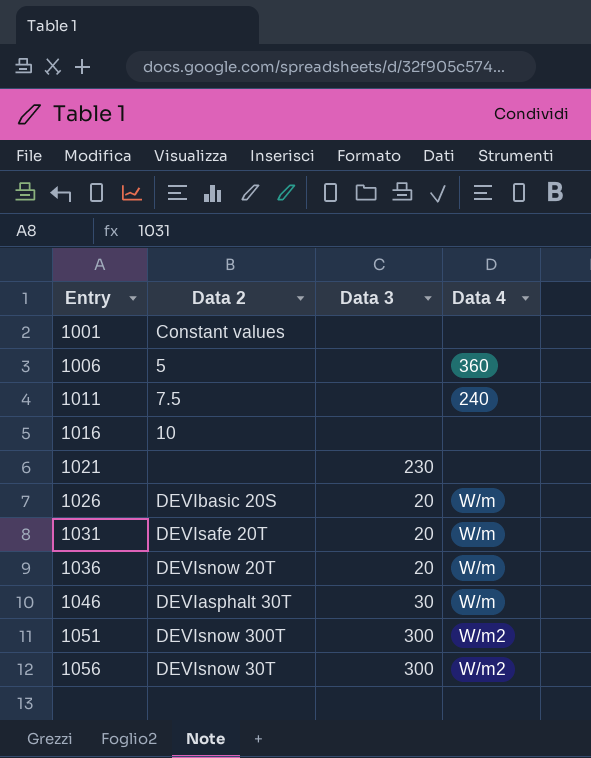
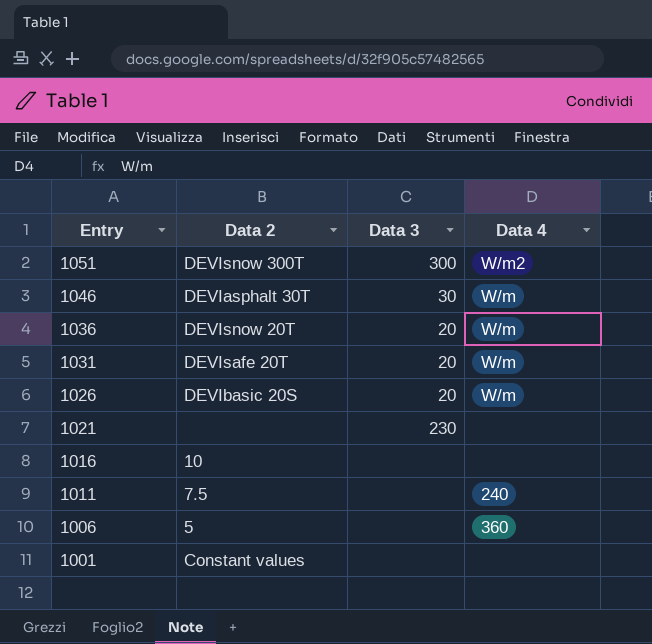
row order: Entry ascending -> Entry descending
row 1056: DEVIsnow 30T | 300 | W/m2 -> none

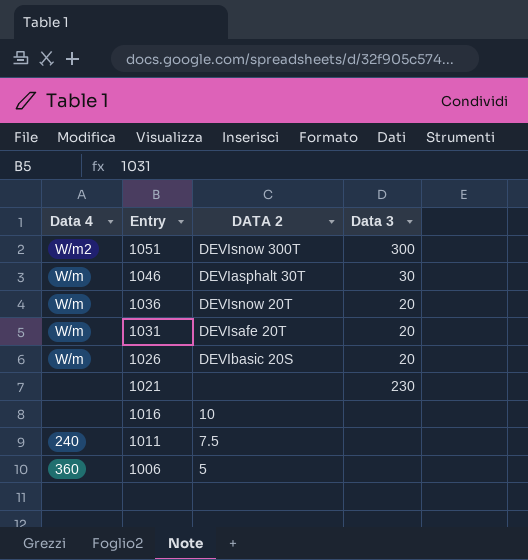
column Data 4 | position: 4 -> 1
column name: Data 2 -> DATA 2
row 1001: Constant values | none | none -> none

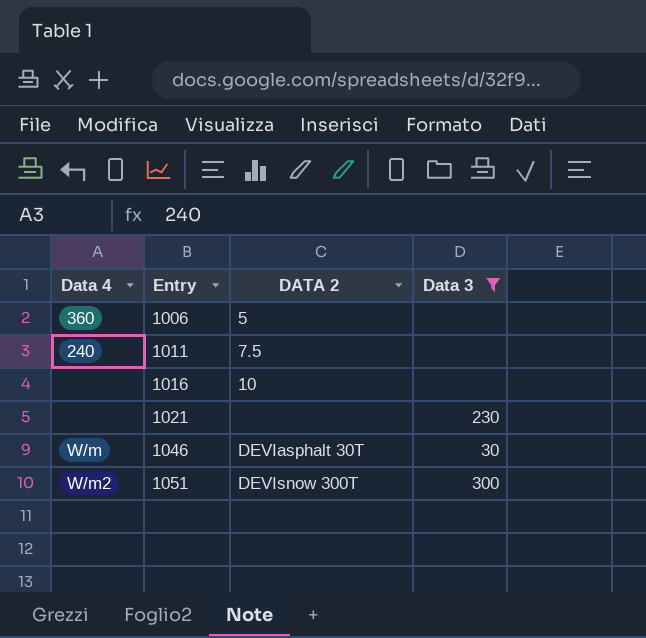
filter: none -> Data 3 != 20
row order: Entry descending -> Entry ascending

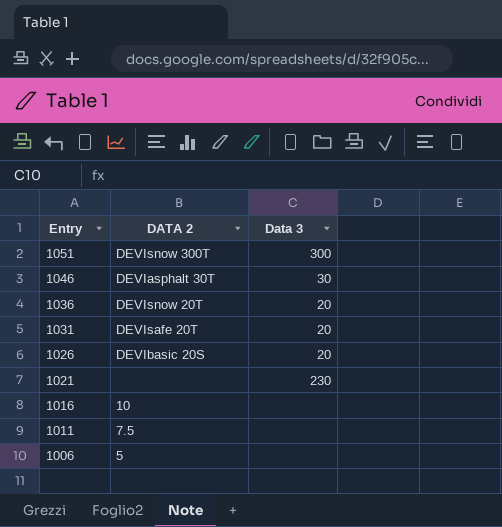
filter: Data 3 != 20 -> none
row order: Entry ascending -> Entry descending
column Data 4 | position: 1 -> none

